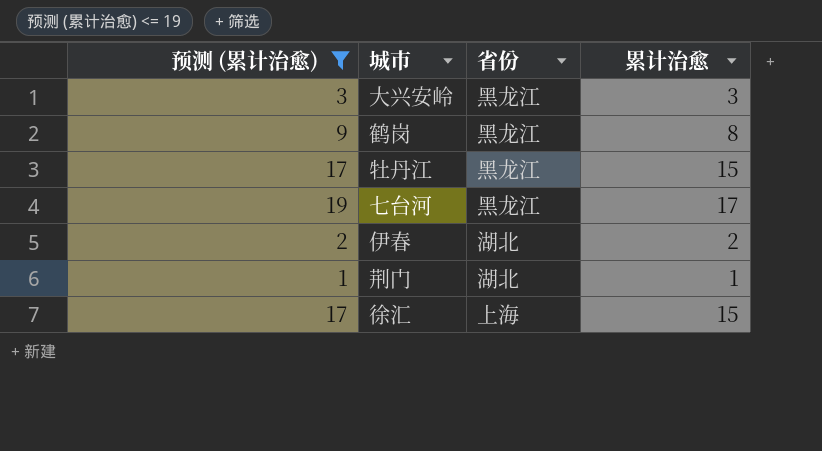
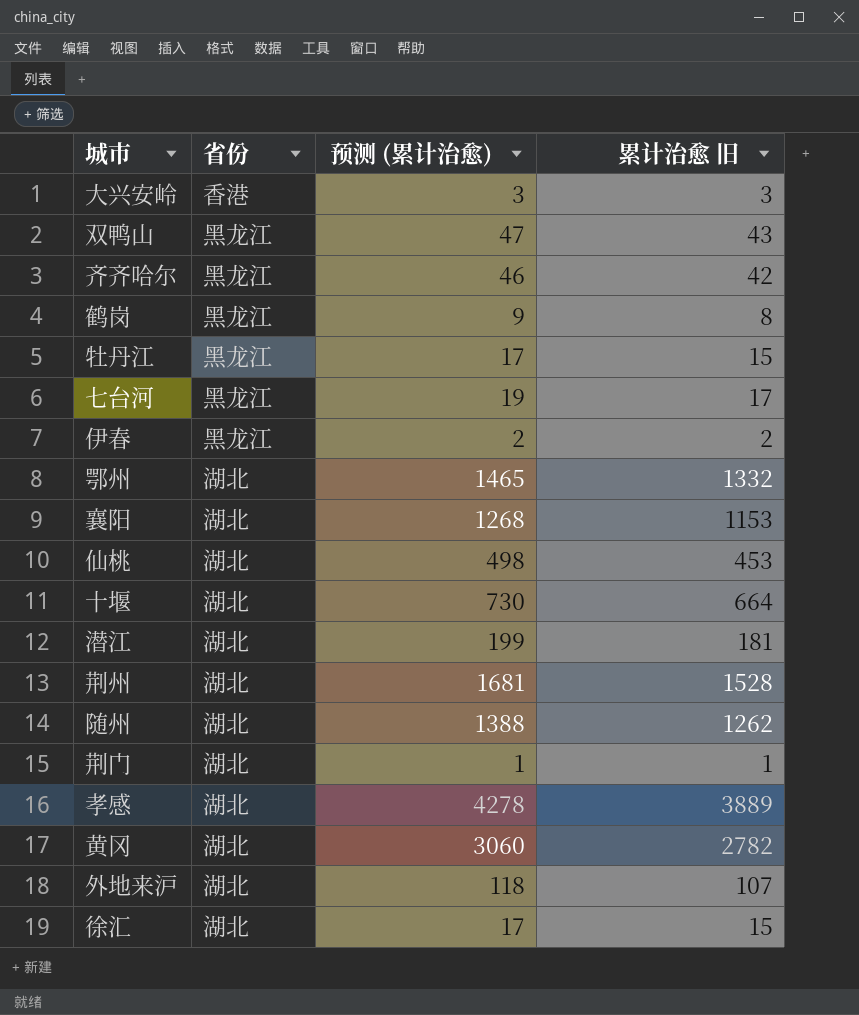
filter: 预测 (累计治愈) <= 19 -> none
column 预测 (累计治愈) | position: 1 -> 3
column name: 累计治愈 -> 累计治愈 旧
大兴安岭 | 省份: 黑龙江 -> 香港
伊春 | 省份: 湖北 -> 黑龙江
徐汇 | 省份: 上海 -> 湖北

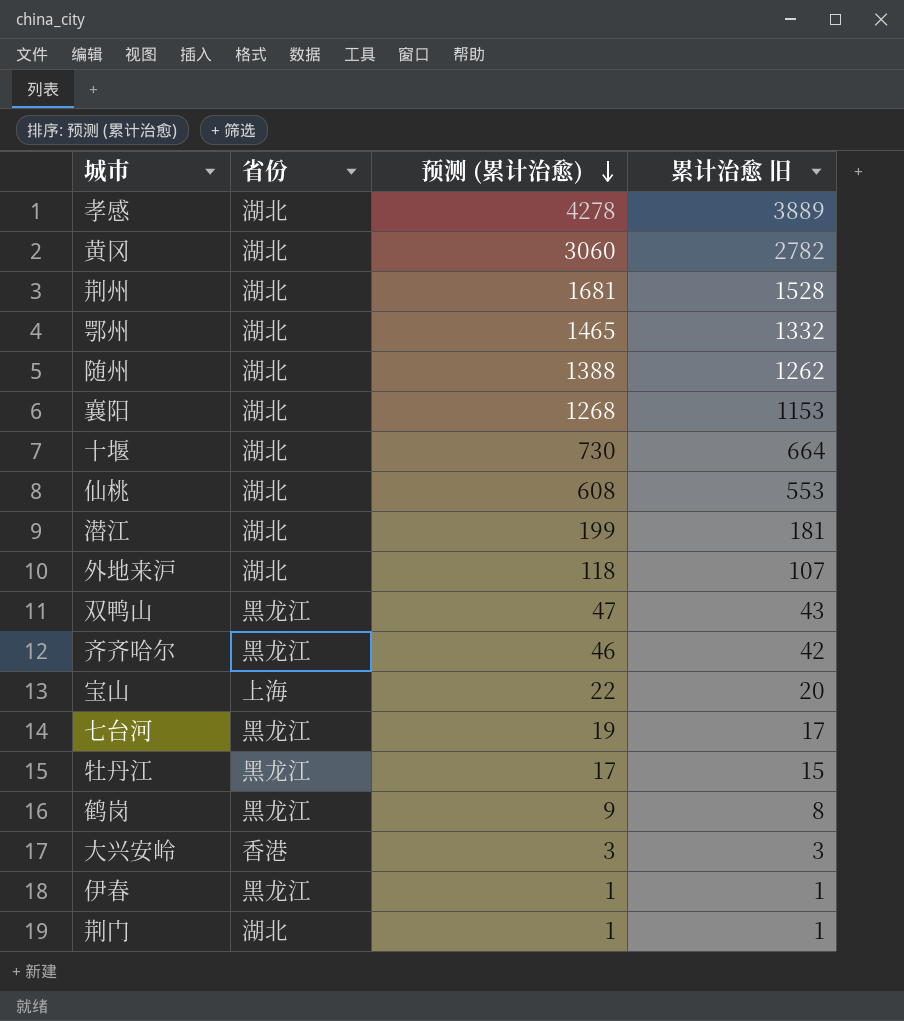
row order: none -> 预测 (累计治愈) descending
row 徐汇: 湖北 | 17 | 15 -> none
仙桃 | 预测 (累计治愈): 498 -> 608
仙桃 | 累计治愈 旧: 453 -> 553
row 宝山: none -> 上海 | 22 | 20
伊春 | 预测 (累计治愈): 2 -> 1
伊春 | 累计治愈 旧: 2 -> 1

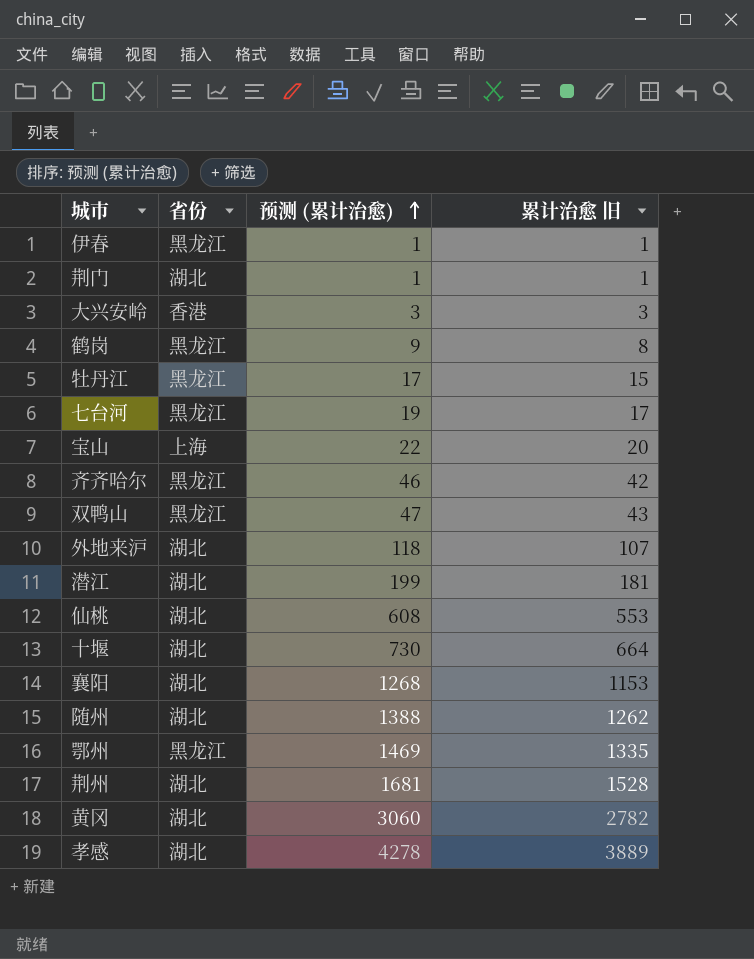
row order: 预测 (累计治愈) descending -> 预测 (累计治愈) ascending
鄂州 | 省份: 湖北 -> 黑龙江
鄂州 | 预测 (累计治愈): 1465 -> 1469
鄂州 | 累计治愈 旧: 1332 -> 1335

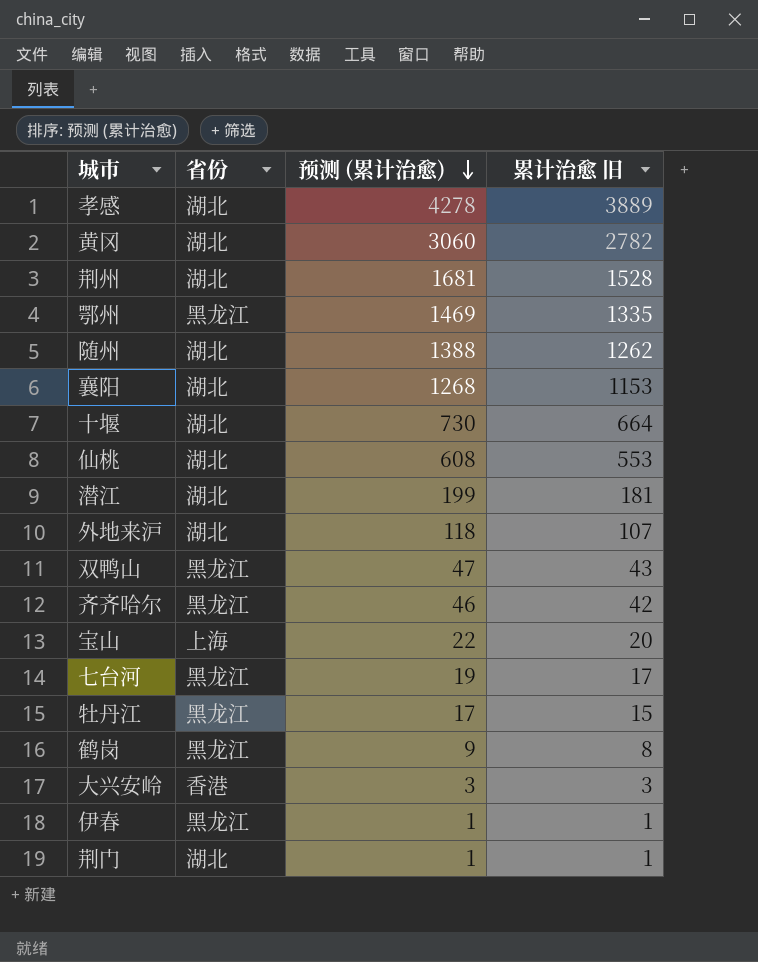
row order: 预测 (累计治愈) ascending -> 预测 (累计治愈) descending

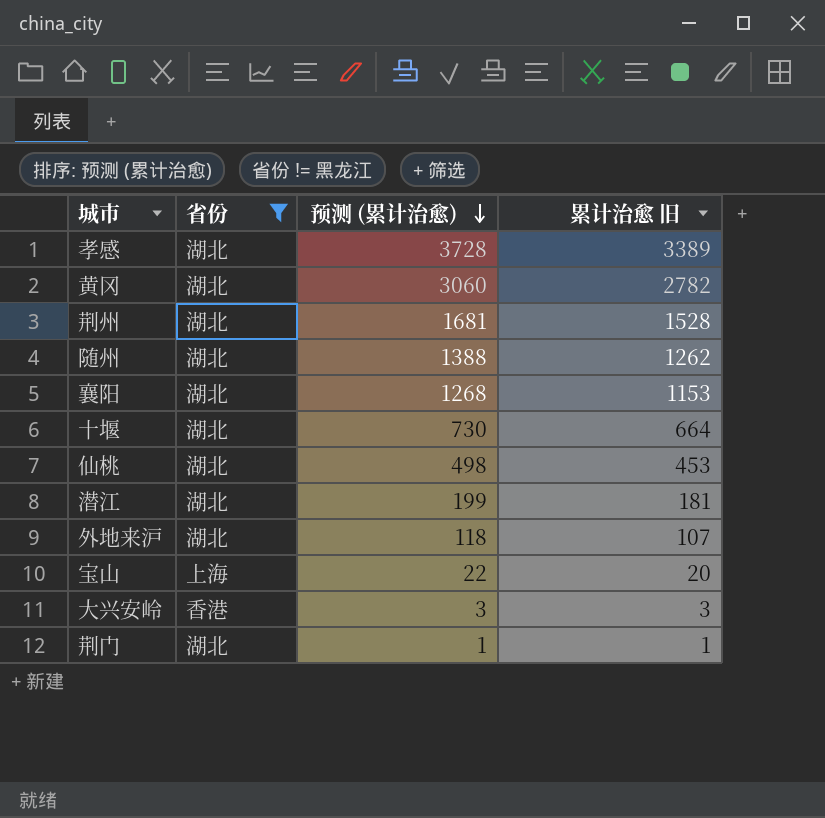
filter: none -> 省份 != 黑龙江
孝感 | 预测 (累计治愈): 4278 -> 3728
孝感 | 累计治愈 旧: 3889 -> 3389
仙桃 | 预测 (累计治愈): 608 -> 498
仙桃 | 累计治愈 旧: 553 -> 453

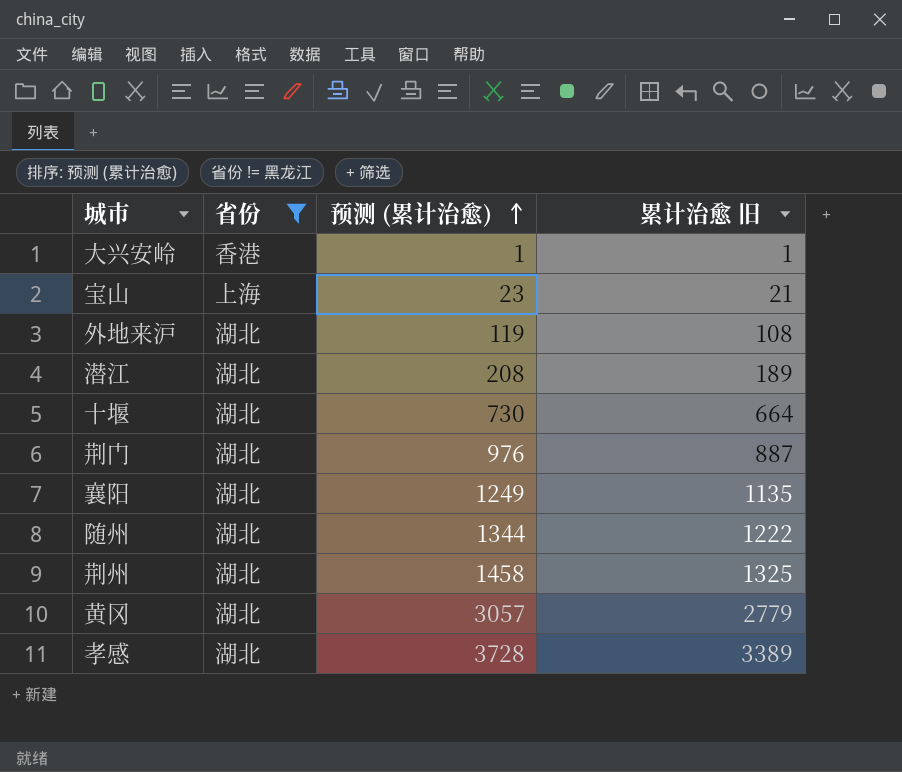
row order: 预测 (累计治愈) descending -> 预测 (累计治愈) ascending
row 仙桃: 湖北 | 498 | 453 -> none
大兴安岭 | 预测 (累计治愈): 3 -> 1
大兴安岭 | 累计治愈 旧: 3 -> 1
宝山 | 预测 (累计治愈): 22 -> 23
宝山 | 累计治愈 旧: 20 -> 21
外地来沪 | 预测 (累计治愈): 118 -> 119
外地来沪 | 累计治愈 旧: 107 -> 108
潜江 | 预测 (累计治愈): 199 -> 208
潜江 | 累计治愈 旧: 181 -> 189
荆门 | 预测 (累计治愈): 1 -> 976
荆门 | 累计治愈 旧: 1 -> 887
襄阳 | 预测 (累计治愈): 1268 -> 1249
襄阳 | 累计治愈 旧: 1153 -> 1135
随州 | 预测 (累计治愈): 1388 -> 1344
随州 | 累计治愈 旧: 1262 -> 1222
荆州 | 预测 (累计治愈): 1681 -> 1458
荆州 | 累计治愈 旧: 1528 -> 1325
黄冈 | 预测 (累计治愈): 3060 -> 3057
黄冈 | 累计治愈 旧: 2782 -> 2779

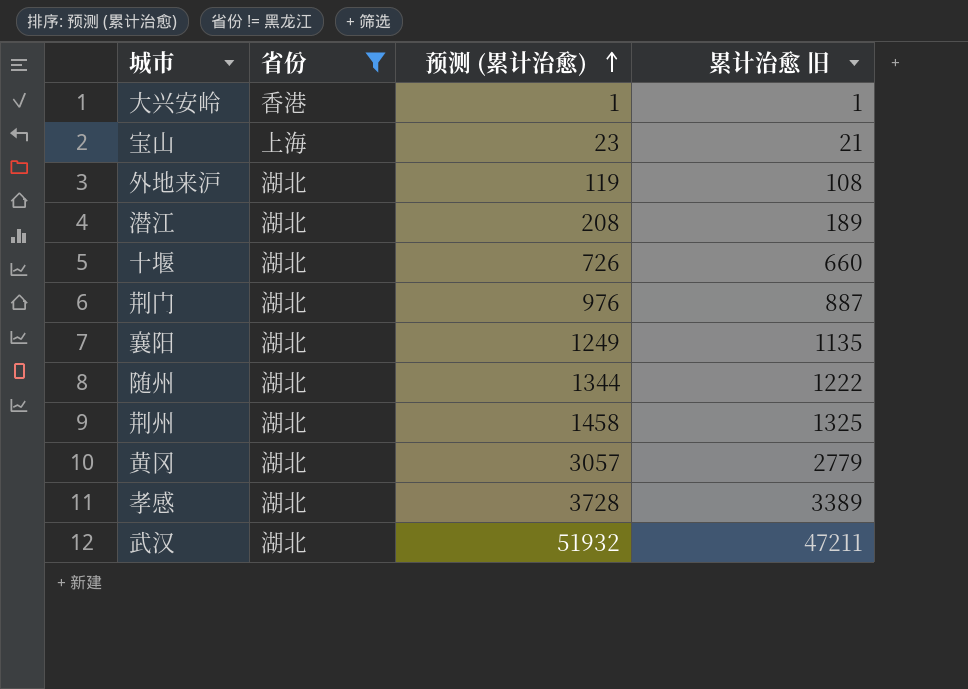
十堰 | 预测 (累计治愈): 730 -> 726
十堰 | 累计治愈 旧: 664 -> 660
row 武汉: none -> 湖北 | 51932 | 47211

